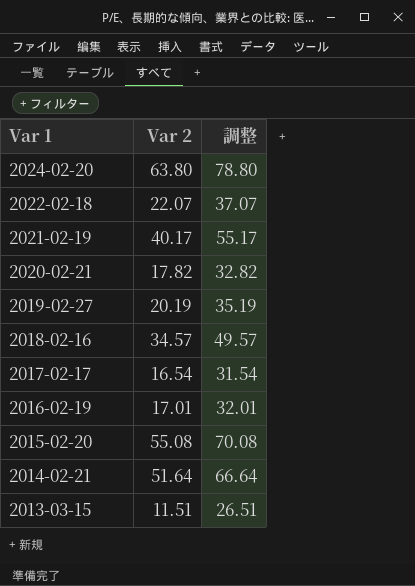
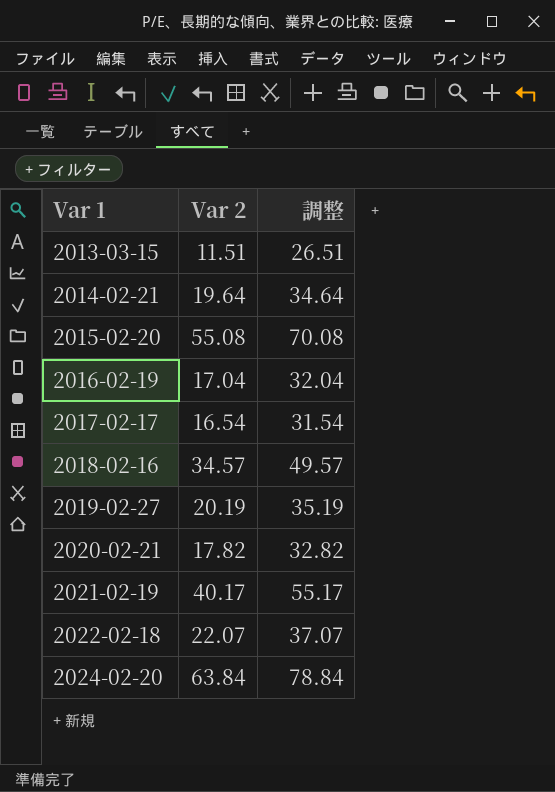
row order: Var 1 descending -> Var 1 ascending
2014-02-21 | Var 2: 51.64 -> 19.64
2014-02-21 | 調整: 66.64 -> 34.64
2016-02-19 | Var 2: 17.01 -> 17.04
2016-02-19 | 調整: 32.01 -> 32.04
2024-02-20 | Var 2: 63.80 -> 63.84
2024-02-20 | 調整: 78.80 -> 78.84

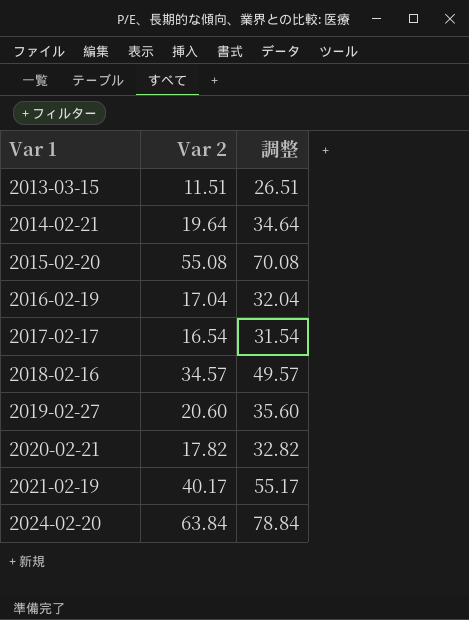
row 2022-02-18: 22.07 | 37.07 -> none
2019-02-27 | Var 2: 20.19 -> 20.60
2019-02-27 | 調整: 35.19 -> 35.60

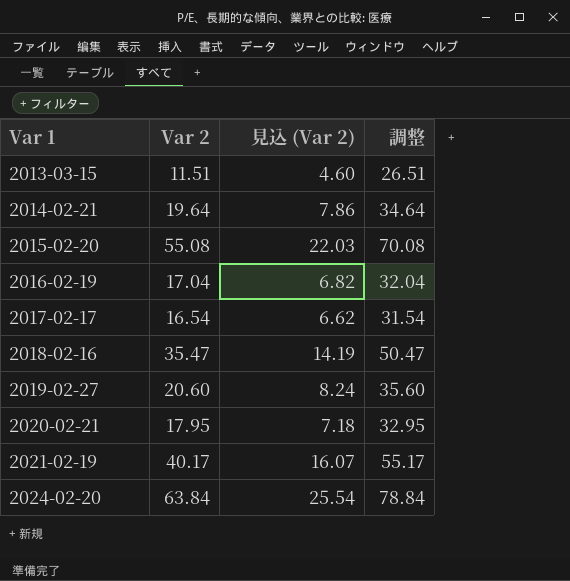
column 見込 (Var 2) | formula: none -> [Var 2] * 0.4
2018-02-16 | Var 2: 34.57 -> 35.47
2018-02-16 | 調整: 49.57 -> 50.47
2020-02-21 | Var 2: 17.82 -> 17.95
2020-02-21 | 調整: 32.82 -> 32.95

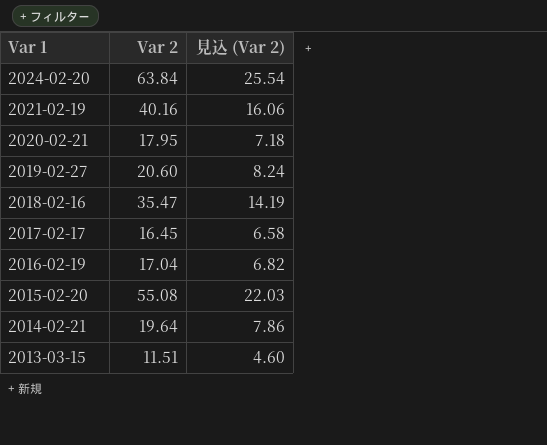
row order: Var 1 ascending -> Var 1 descending
column 調整 | formula: [Var 2] + 15 -> none
2021-02-19 | Var 2: 40.17 -> 40.16
2021-02-19 | 見込 (Var 2): 16.07 -> 16.06
2017-02-17 | Var 2: 16.54 -> 16.45
2017-02-17 | 見込 (Var 2): 6.62 -> 6.58

